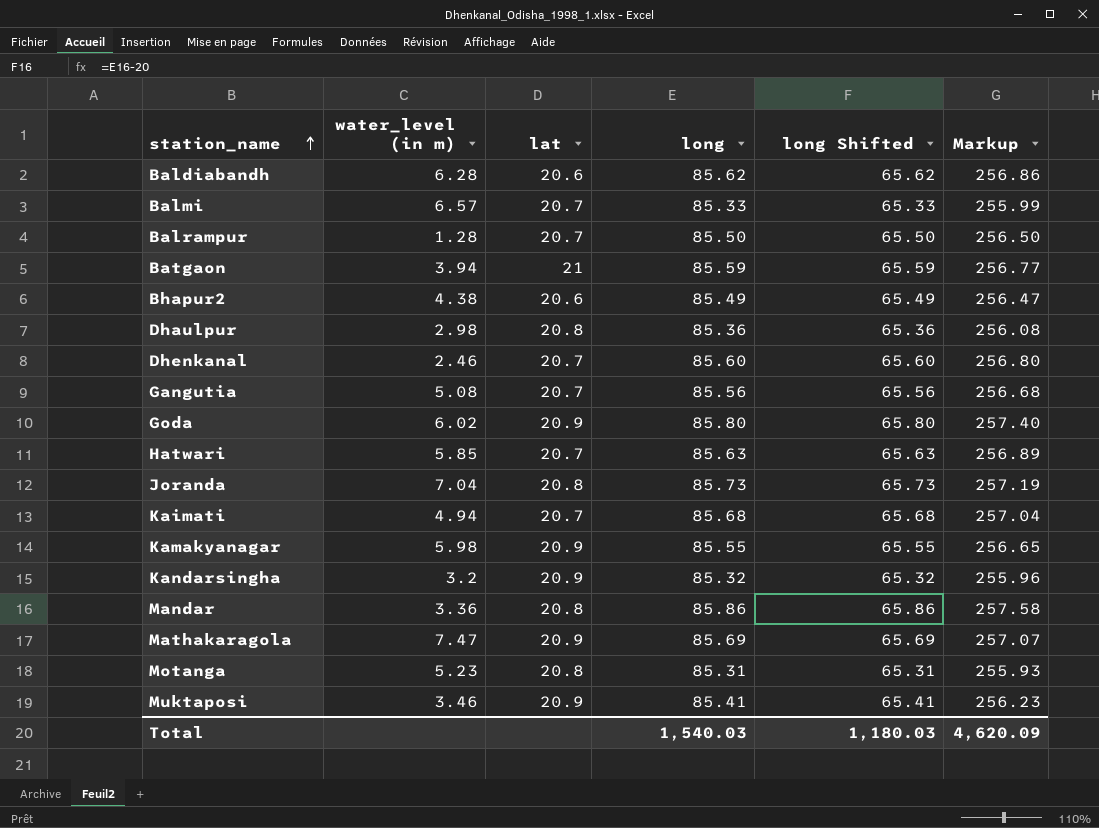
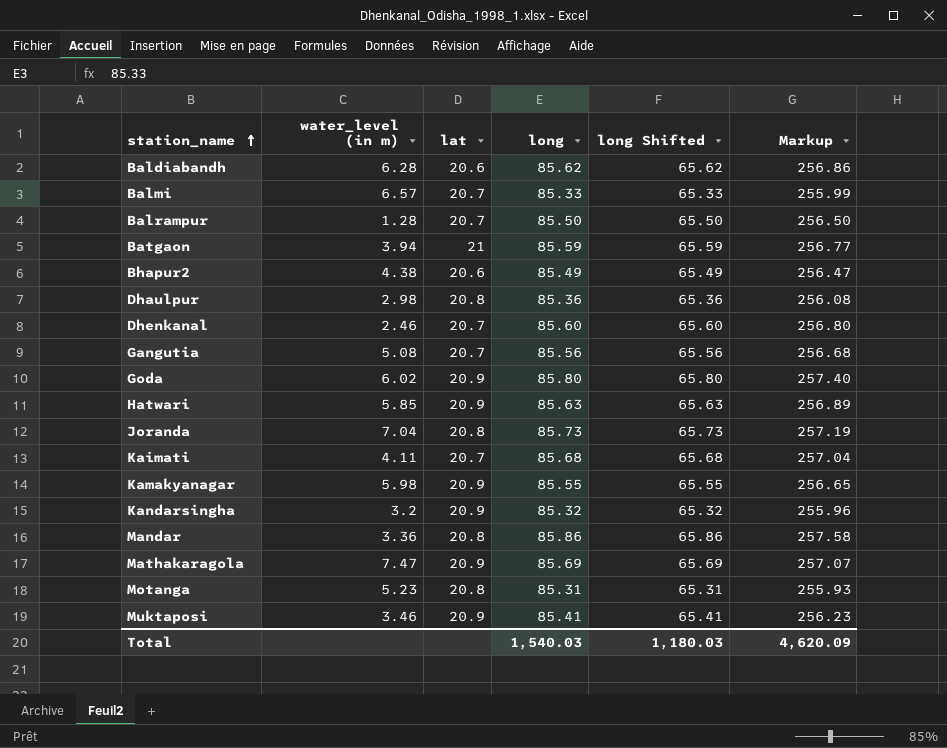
Hatwari | lat: 20.7 -> 20.9
Kaimati | water_level (in m): 4.94 -> 4.11

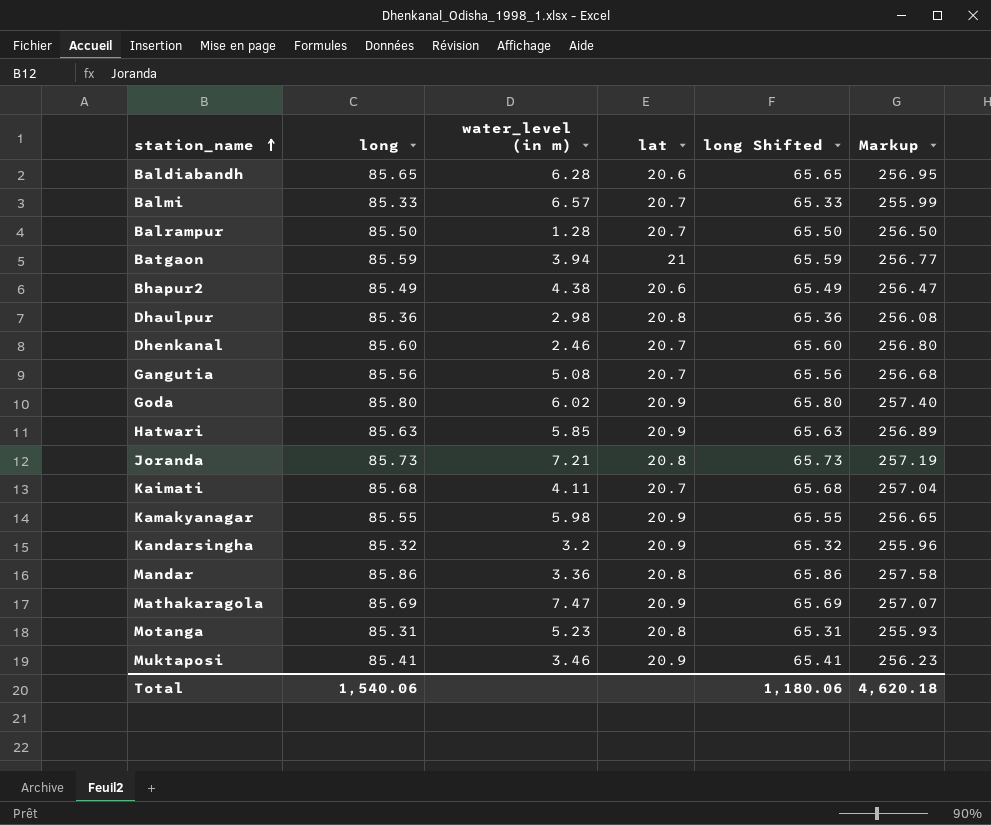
column long | position: 4 -> 2
Baldiabandh | long: 85.62 -> 85.65
Baldiabandh | long Shifted: 65.62 -> 65.65
Baldiabandh | Markup: 256.86 -> 256.95
Joranda | water_level (in m): 7.04 -> 7.21
Total | long: 1,540.03 -> 1,540.06
Total | long Shifted: 1,180.03 -> 1,180.06
Total | Markup: 4,620.09 -> 4,620.18

